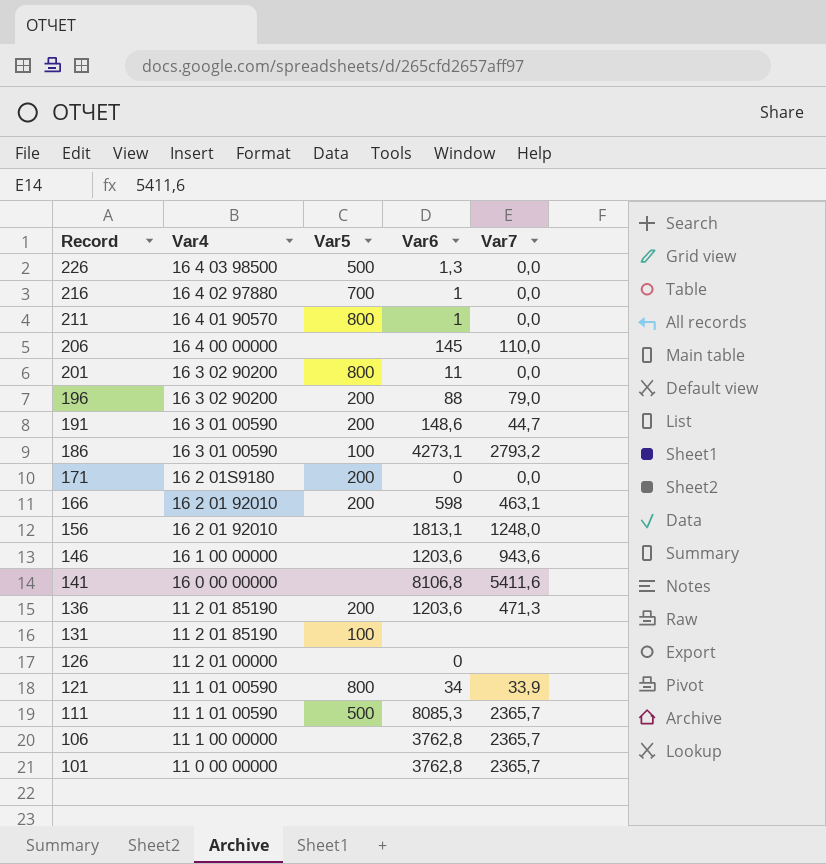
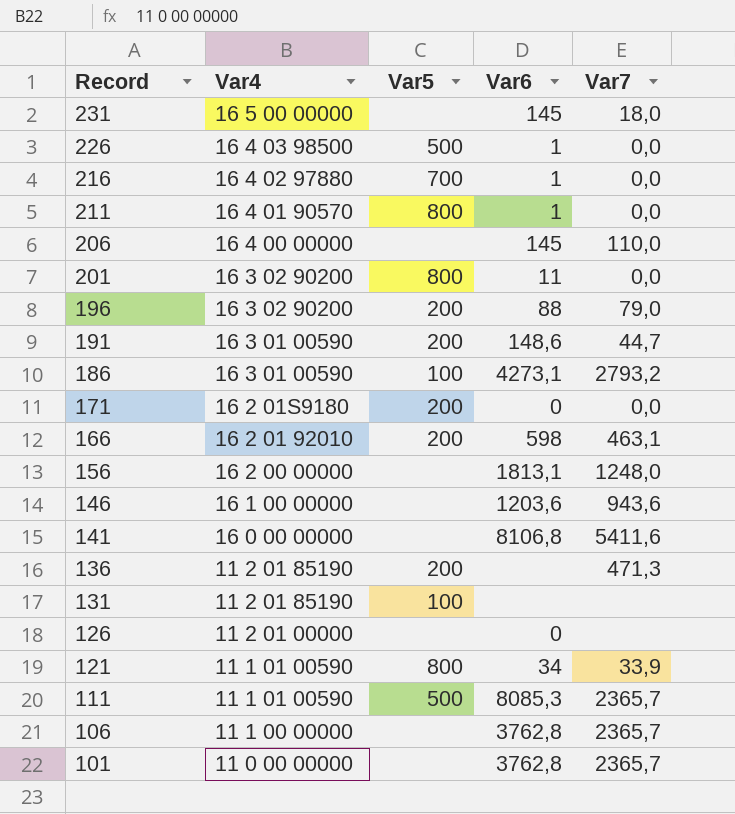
row 231: none -> 16 5 00 00000 | none | 145 | 18,0
226 | Var6: 1,3 -> 1
156 | Var4: 16 2 01 92010 -> 16 2 00 00000
136 | Var6: 1203,6 -> none

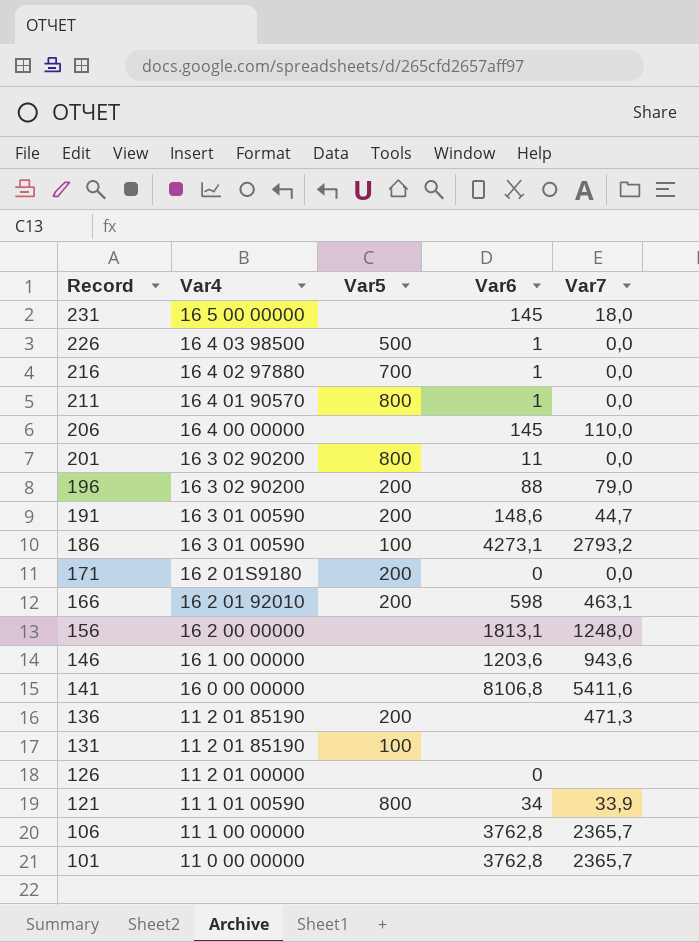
row 111: 11 1 01 00590 | 500 | 8085,3 | 2365,7 -> none

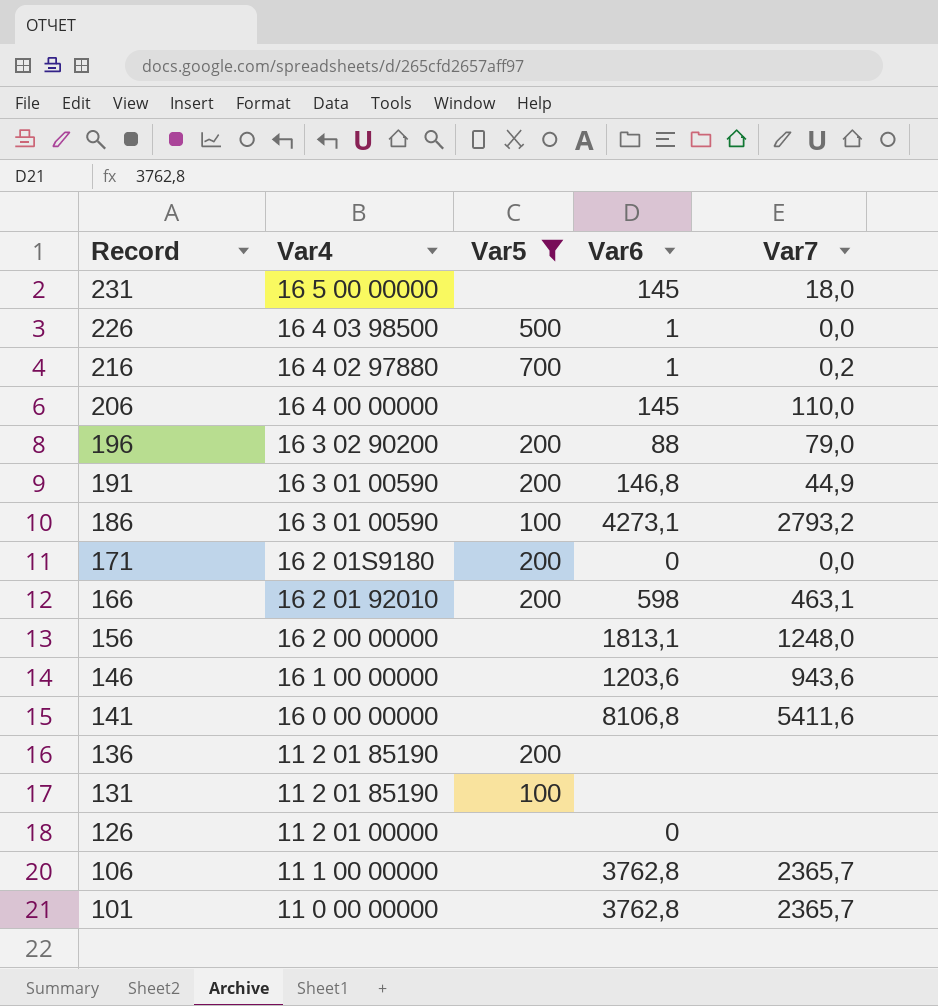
filter: none -> Var5 != 800
216 | Var7: 0,0 -> 0,2
191 | Var6: 148,6 -> 146,8
191 | Var7: 44,7 -> 44,9
136 | Var7: 471,3 -> none

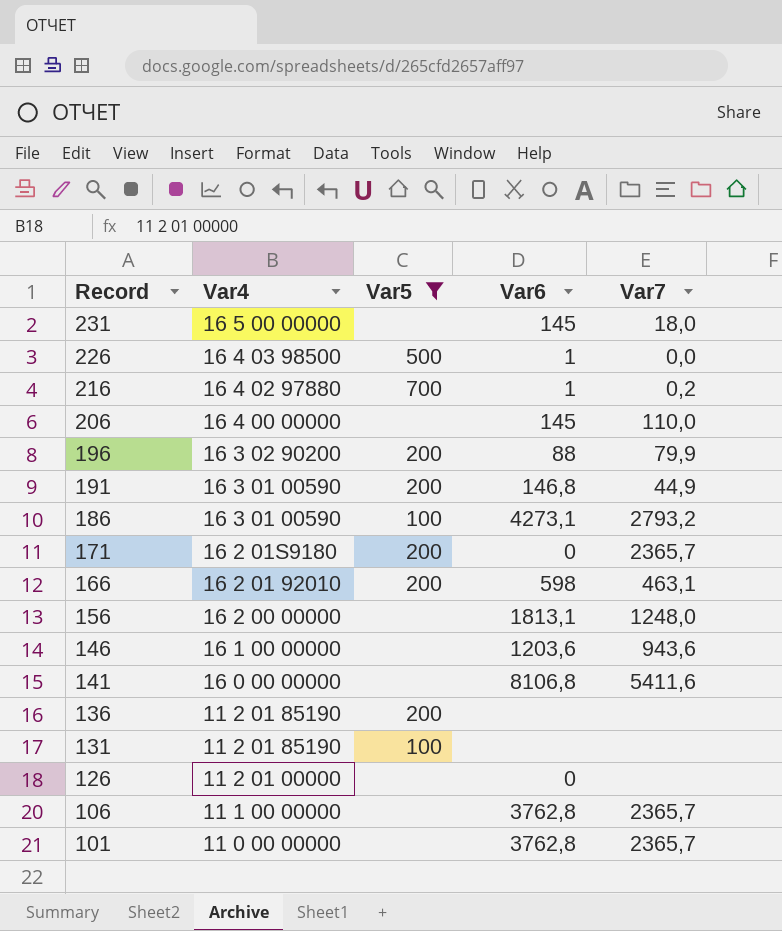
196 | Var7: 79,0 -> 79,9
171 | Var7: 0,0 -> 2365,7

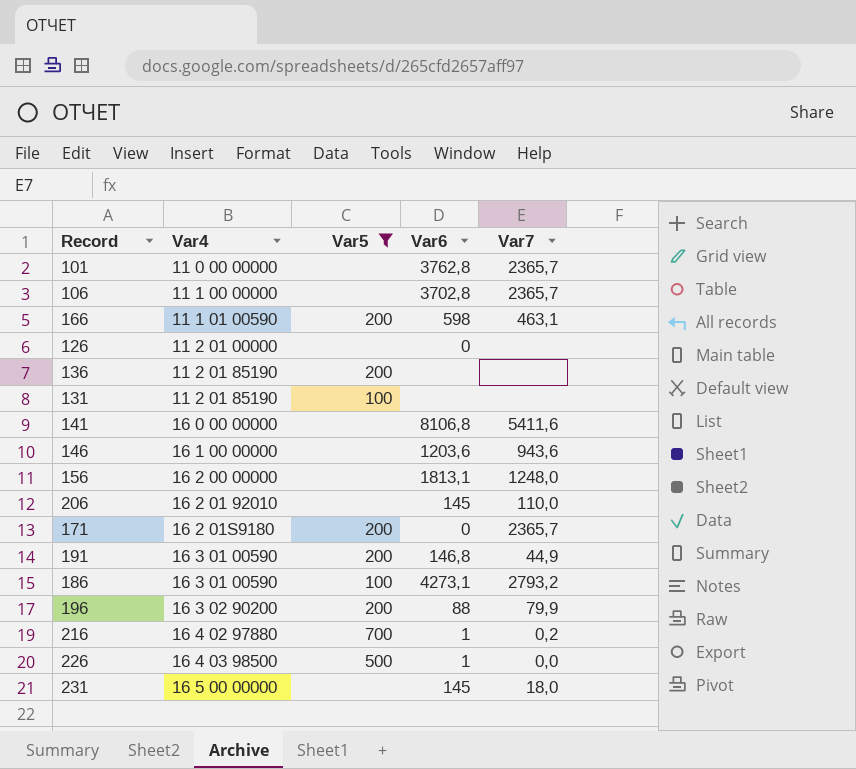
row order: Record descending -> Var4 ascending
106 | Var6: 3762,8 -> 3702,8
166 | Var4: 16 2 01 92010 -> 11 1 01 00590
206 | Var4: 16 4 00 00000 -> 16 2 01 92010

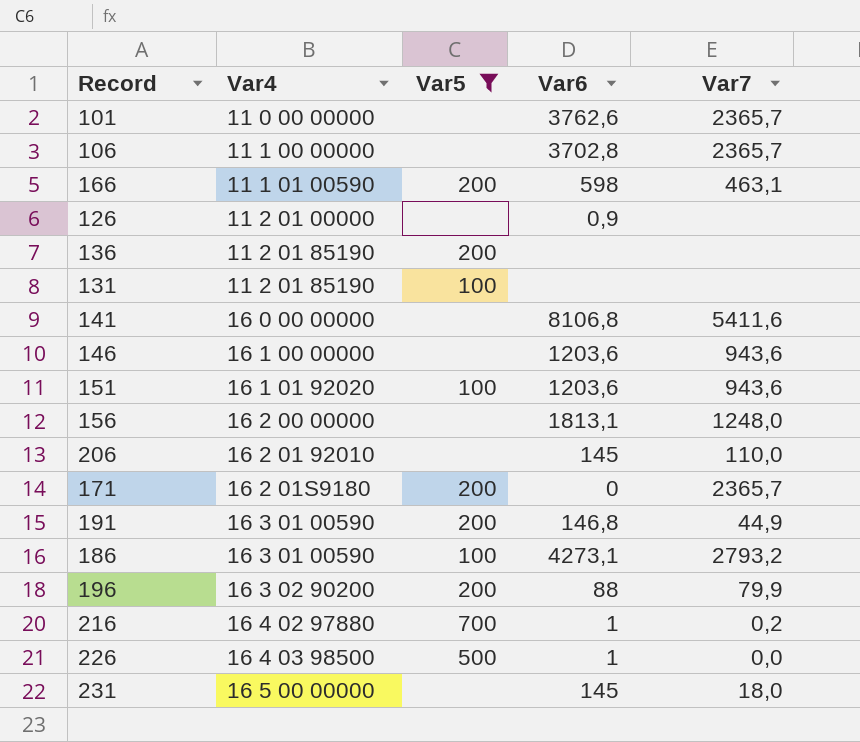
101 | Var6: 3762,8 -> 3762,6
126 | Var6: 0 -> 0,9
row 151: none -> 16 1 01 92020 | 100 | 1203,6 | 943,6

